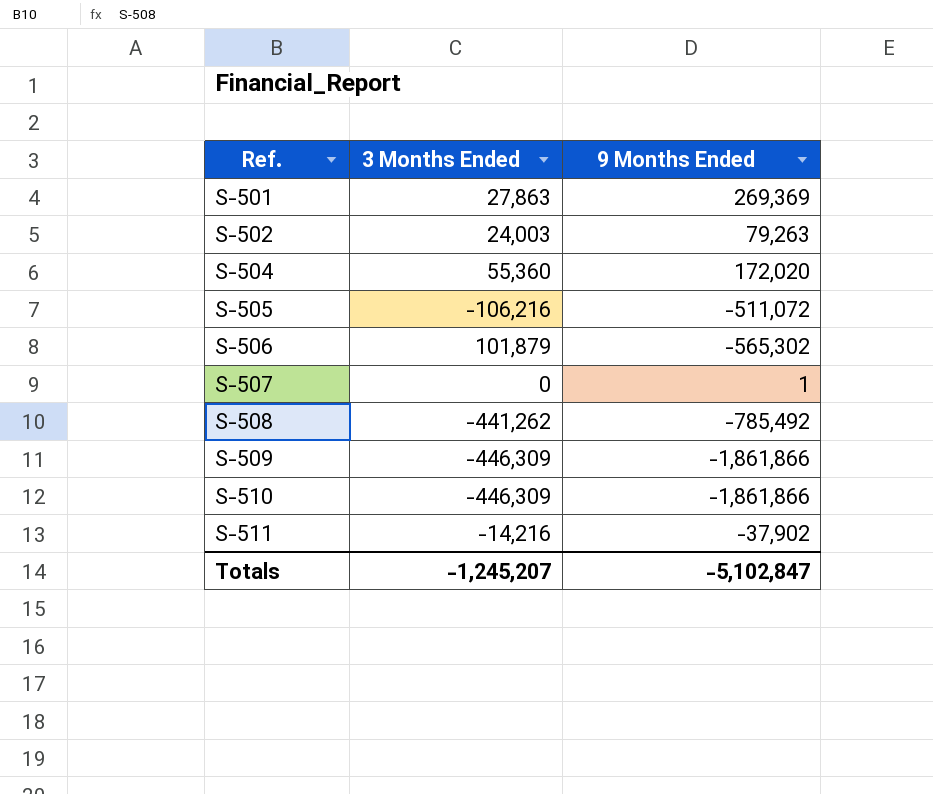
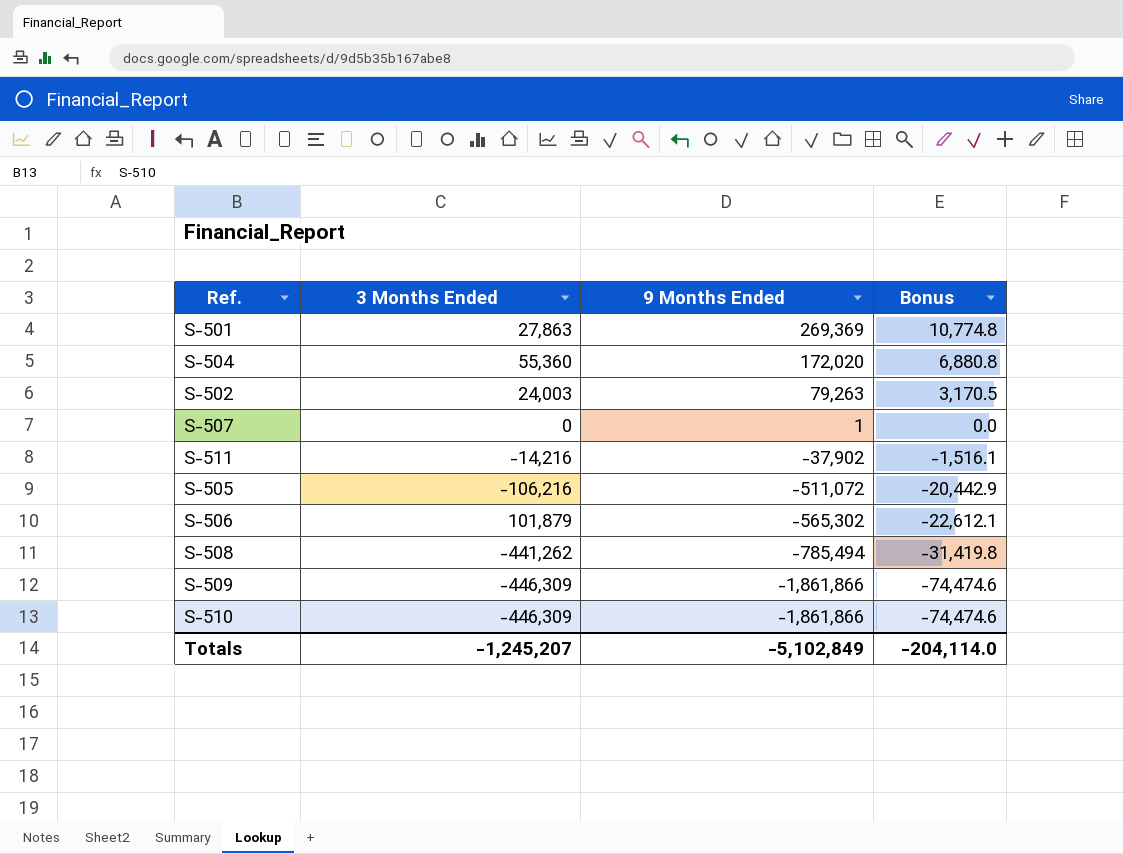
row order: Ref. ascending -> 9 Months Ended descending
column Bonus | formula: none -> [9 Months Ended] * 0.04
S-508 | 9 Months Ended: -785,492 -> -785,494
Totals | 9 Months Ended: -5,102,847 -> -5,102,849

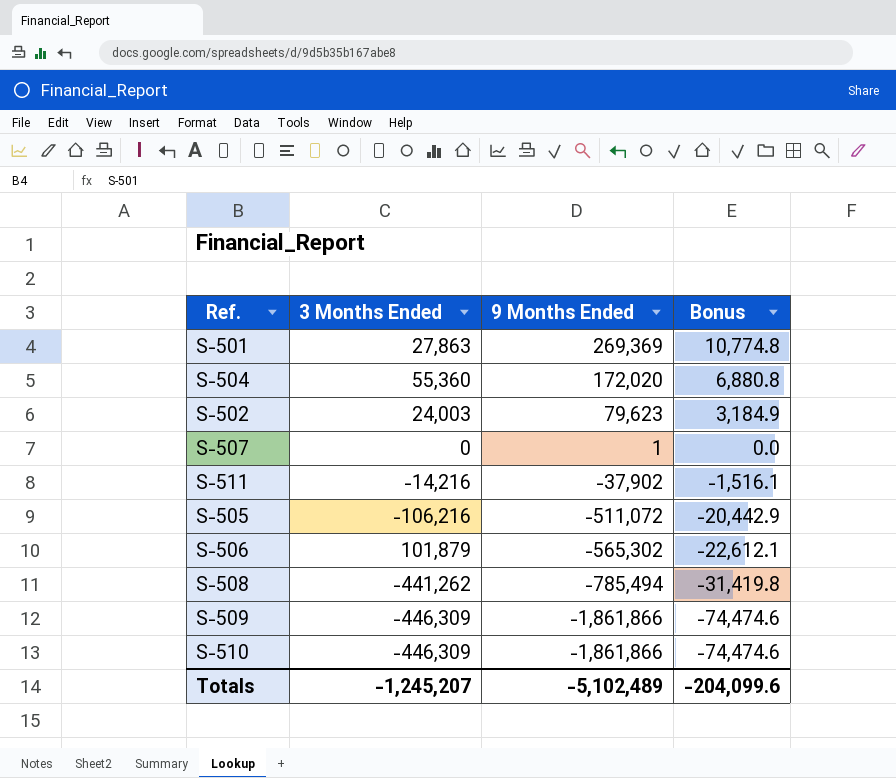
S-502 | 9 Months Ended: 79,263 -> 79,623
S-502 | Bonus: 3,170.5 -> 3,184.9
Totals | 9 Months Ended: -5,102,849 -> -5,102,489
Totals | Bonus: -204,114.0 -> -204,099.6

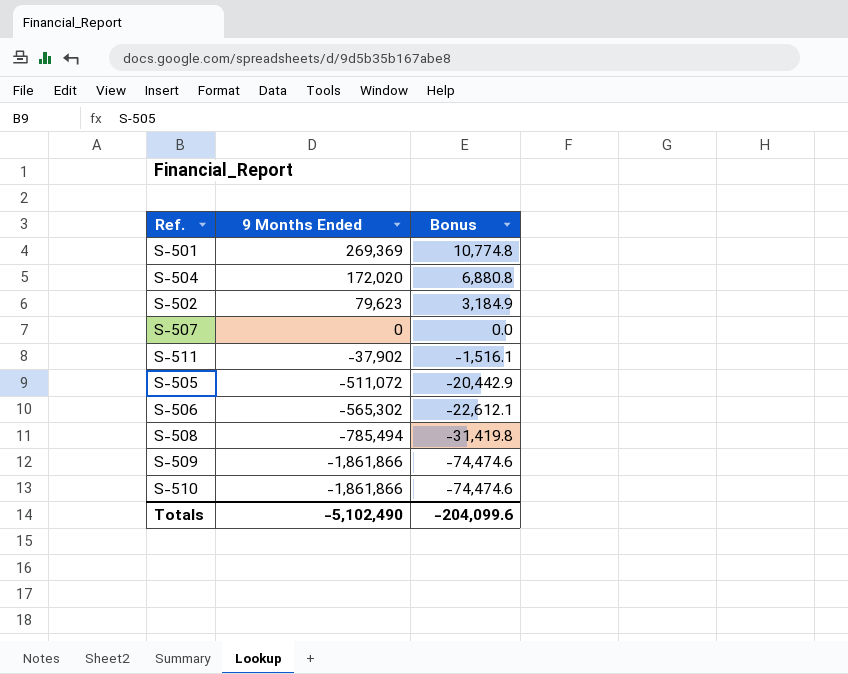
column 3 Months Ended | position: 2 -> none
S-507 | 9 Months Ended: 1 -> 0
Totals | 9 Months Ended: -5,102,489 -> -5,102,490

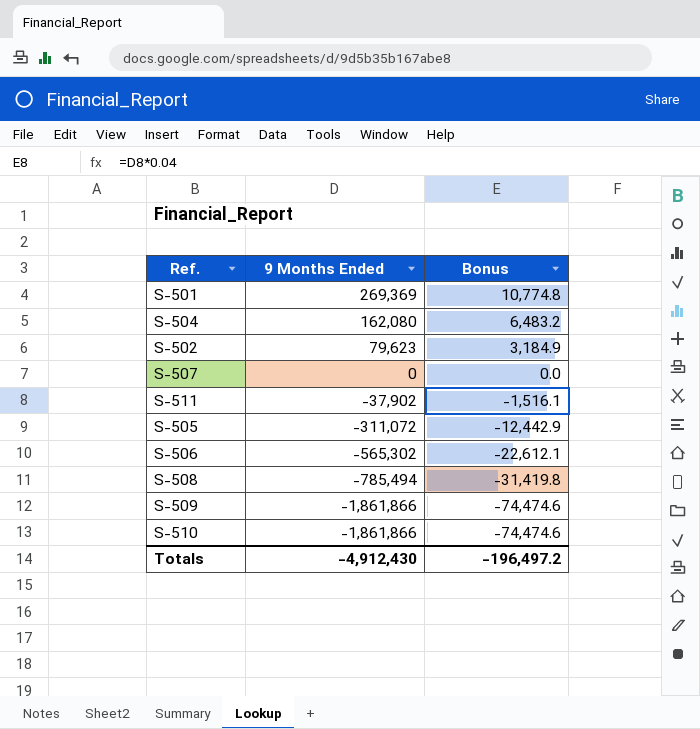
S-504 | 9 Months Ended: 172,020 -> 162,080
S-504 | Bonus: 6,880.8 -> 6,483.2
S-505 | 9 Months Ended: -511,072 -> -311,072
S-505 | Bonus: -20,442.9 -> -12,442.9
Totals | 9 Months Ended: -5,102,490 -> -4,912,430
Totals | Bonus: -204,099.6 -> -196,497.2

